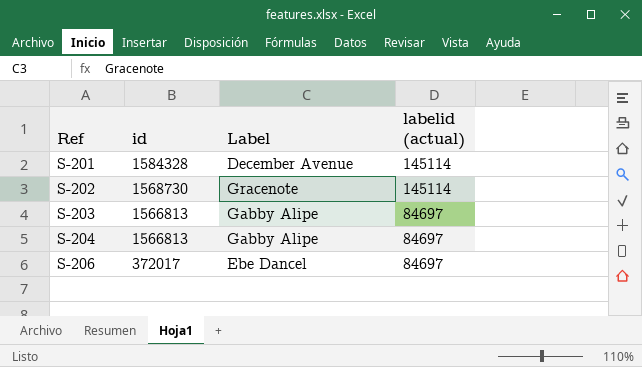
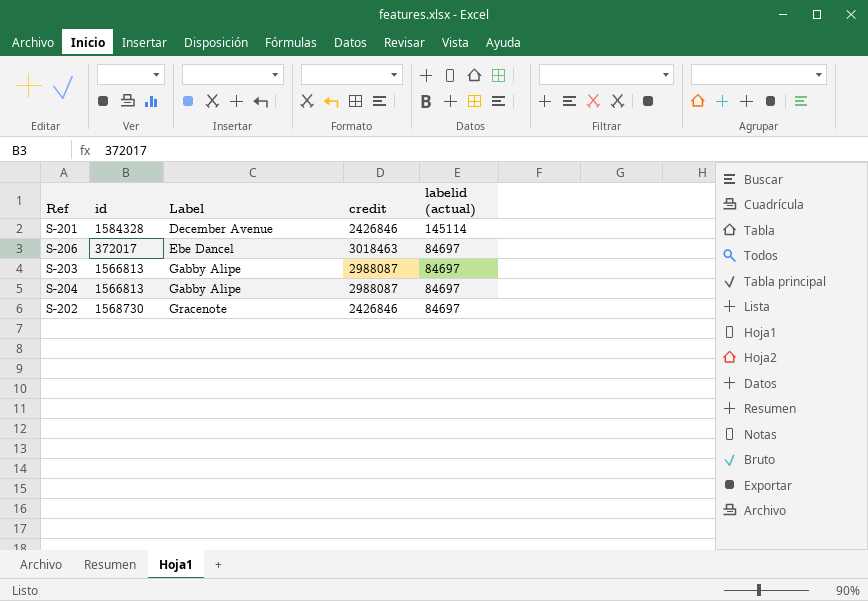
row order: Ref ascending -> Label ascending
column credit | position: none -> 4
S-202 | labelid (actual): 145114 -> 84697

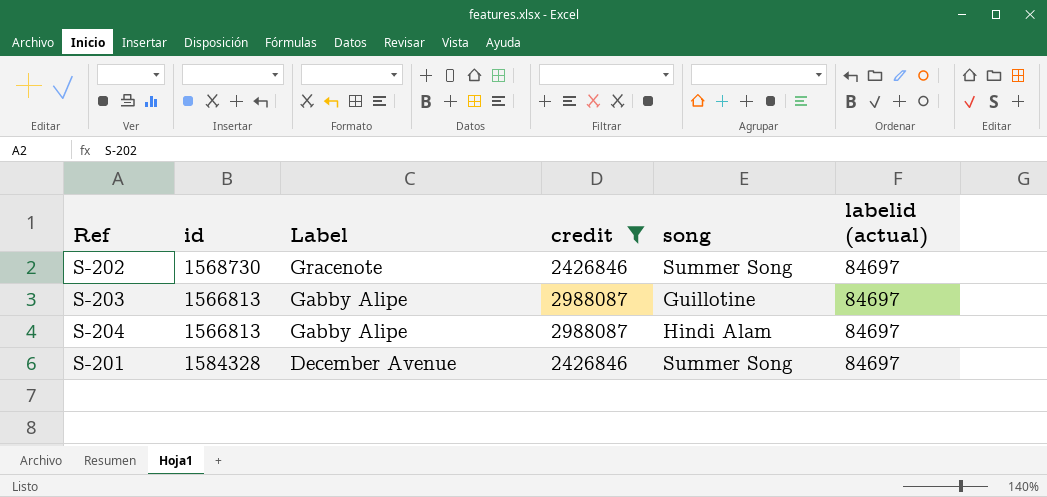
filter: none -> credit != 3018463
row order: Label ascending -> Label descending
column song | position: none -> 5
S-201 | labelid (actual): 145114 -> 84697

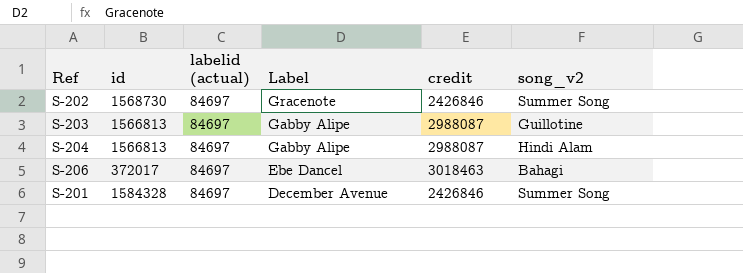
filter: credit != 3018463 -> none
column labelid (actual) | position: 6 -> 3
column name: song -> song_v2

